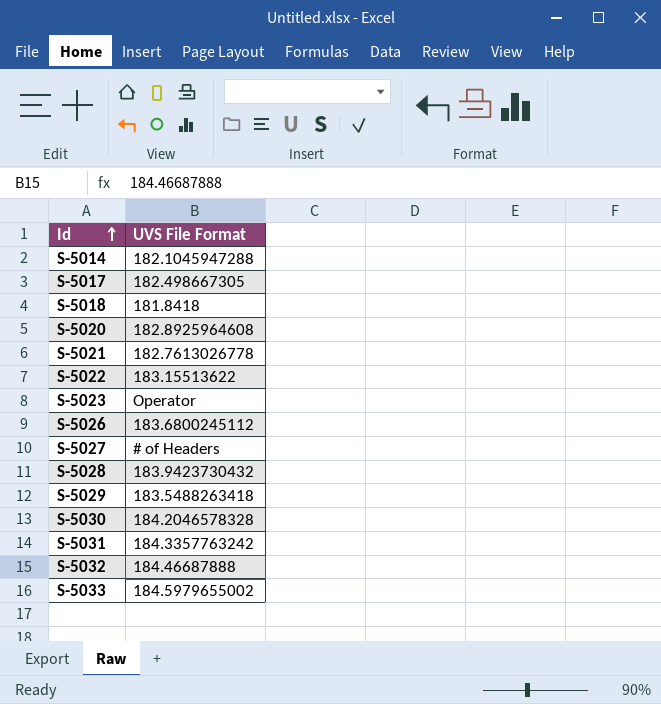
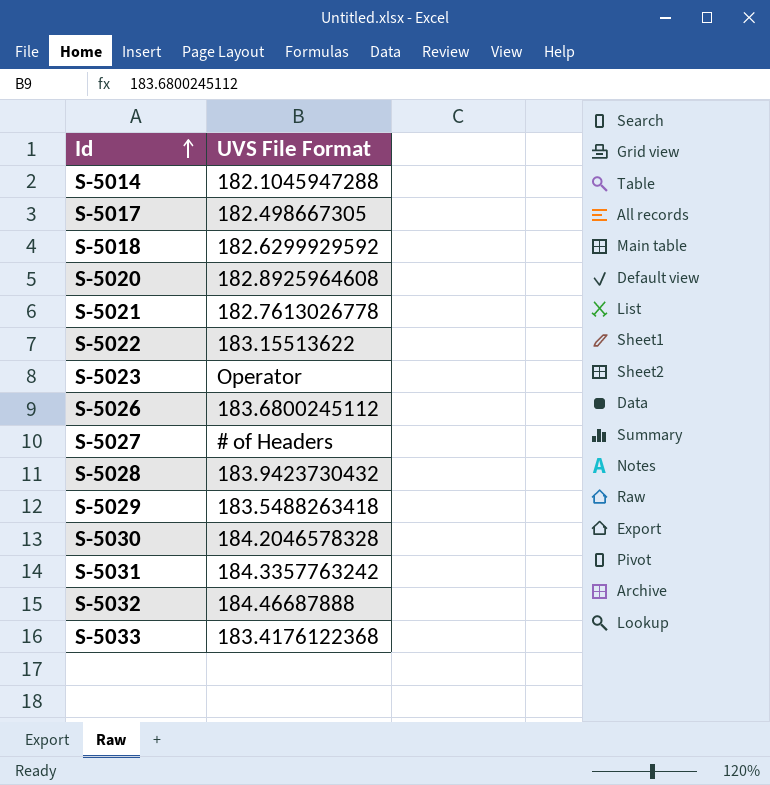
S-5018 | UVS File Format: 181.8418 -> 182.6299929592
S-5033 | UVS File Format: 184.5979655002 -> 183.4176122368

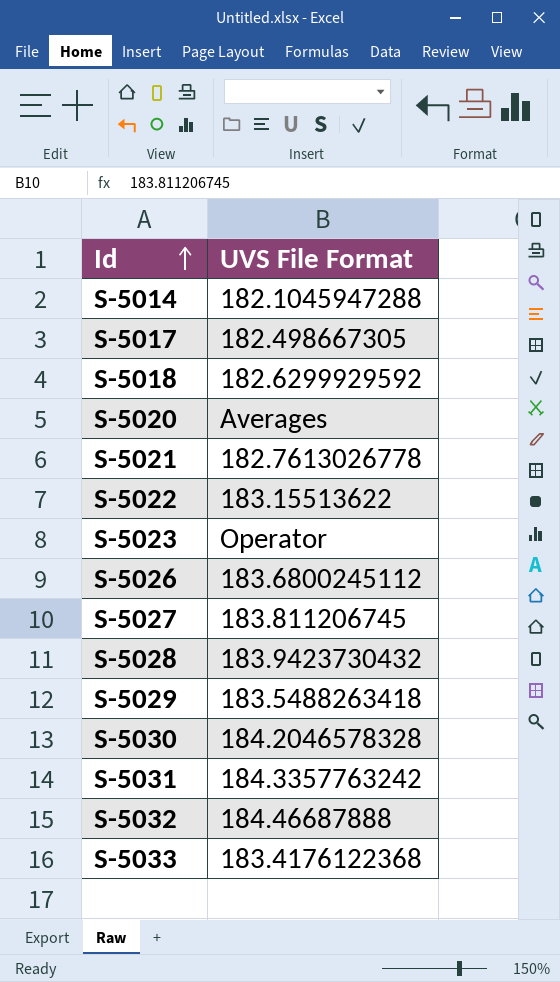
S-5020 | UVS File Format: 182.8925964608 -> Averages
S-5027 | UVS File Format: # of Headers -> 183.811206745

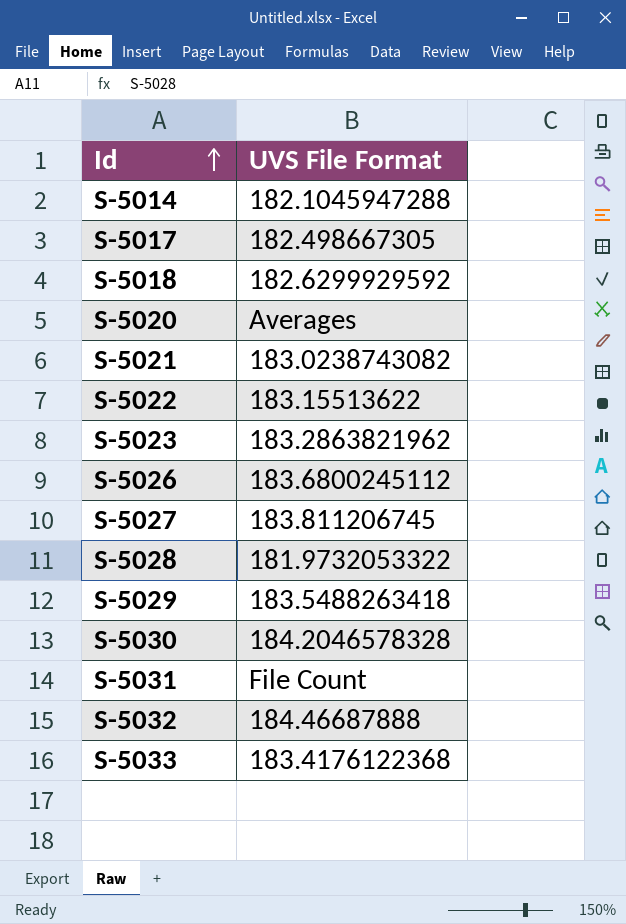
S-5021 | UVS File Format: 182.7613026778 -> 183.0238743082
S-5023 | UVS File Format: Operator -> 183.2863821962
S-5028 | UVS File Format: 183.9423730432 -> 181.9732053322
S-5031 | UVS File Format: 184.3357763242 -> File Count

